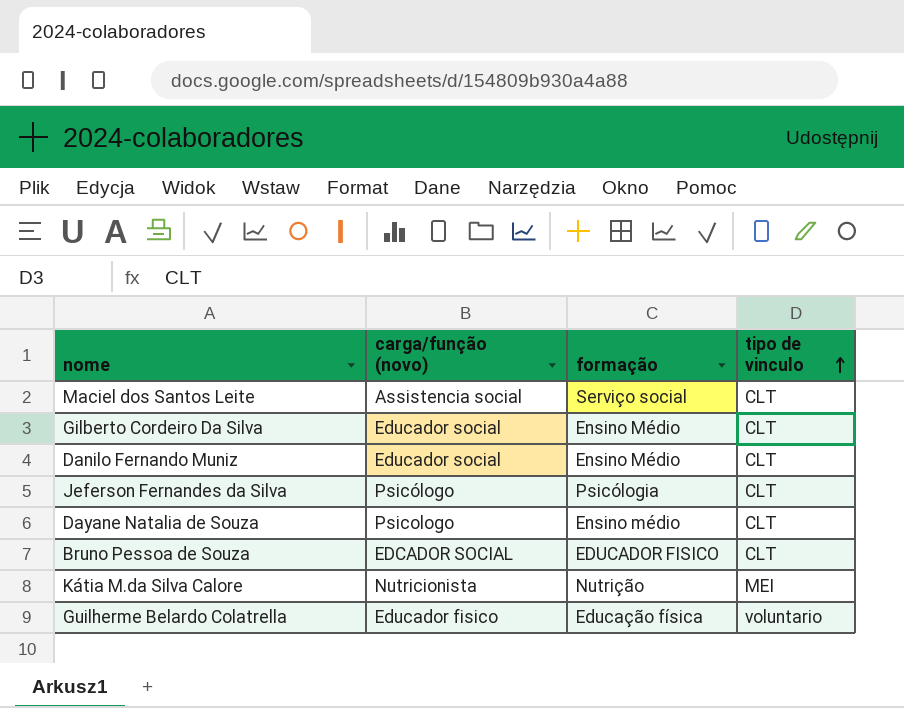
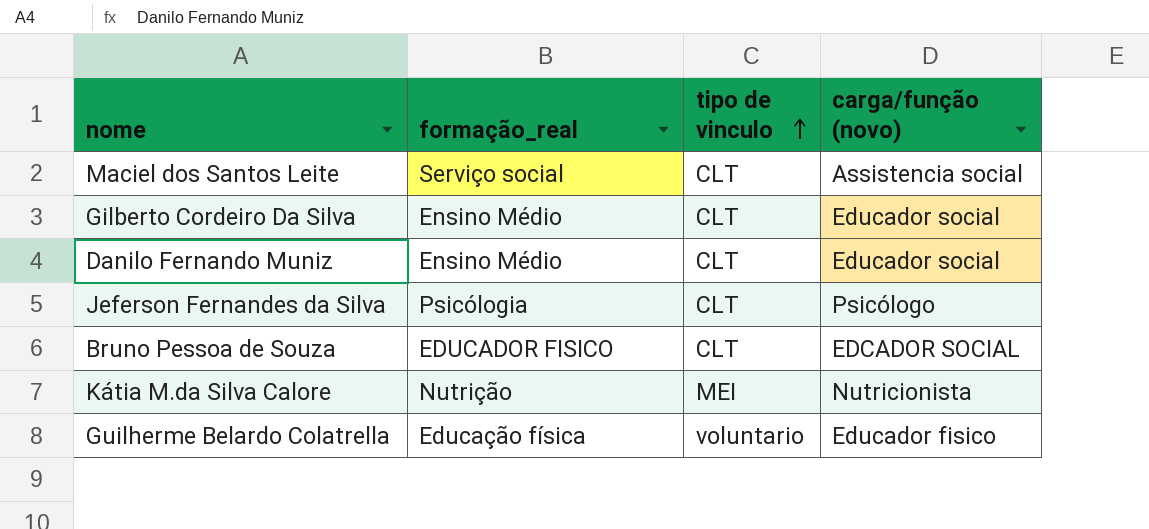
column name: formação -> formação_real
column carga/função (novo) | position: 2 -> 4
row Dayane Natalia de Souza: Psicologo | Ensino médio | CLT -> none

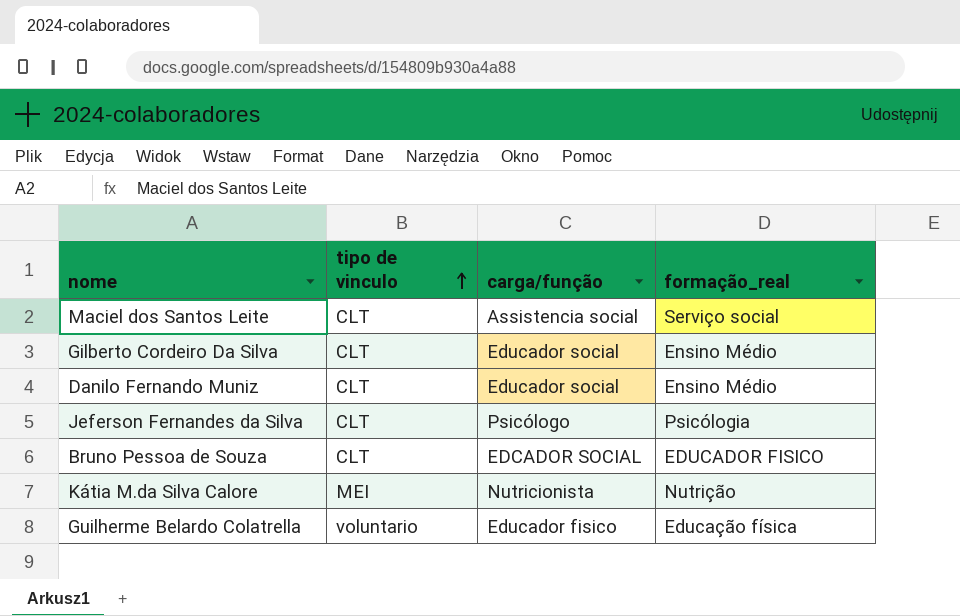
column name: carga/função (novo) -> carga/função
column formação_real | position: 2 -> 4

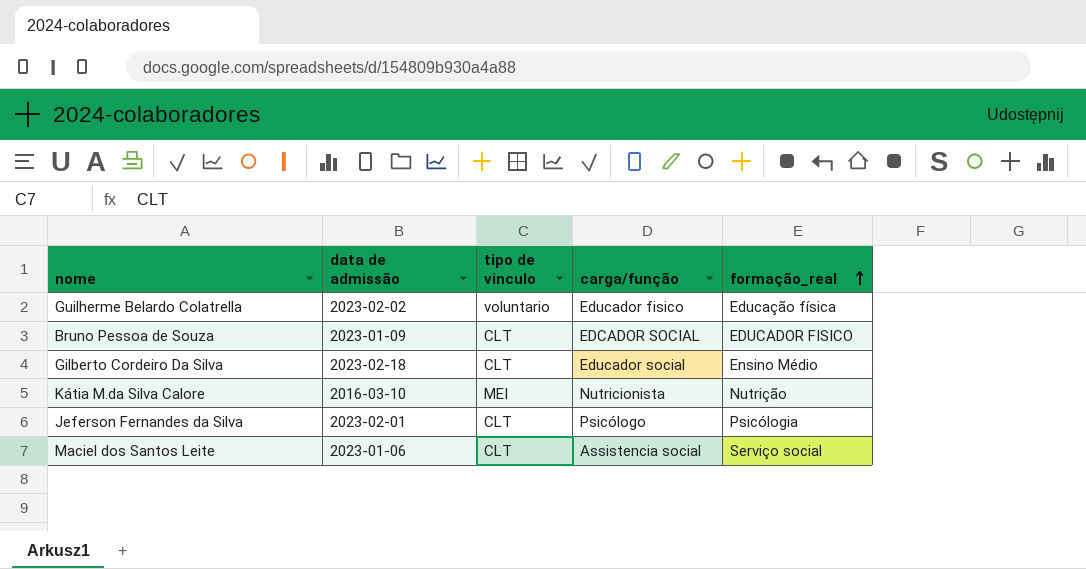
row order: tipo de vinculo ascending -> formação_real ascending
column data de admissão | position: none -> 2
row Danilo Fernando Muniz: CLT | Educador social | Ensino Médio -> none

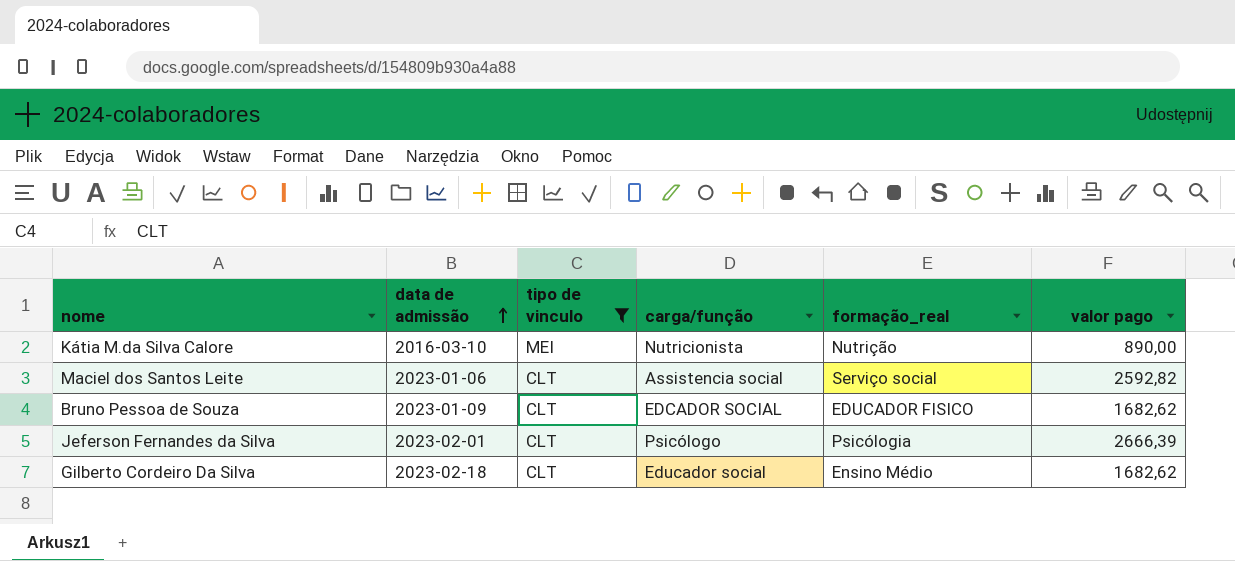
filter: none -> tipo de vinculo != voluntario
row order: formação_real ascending -> data de admissão ascending
column valor pago | position: none -> 6

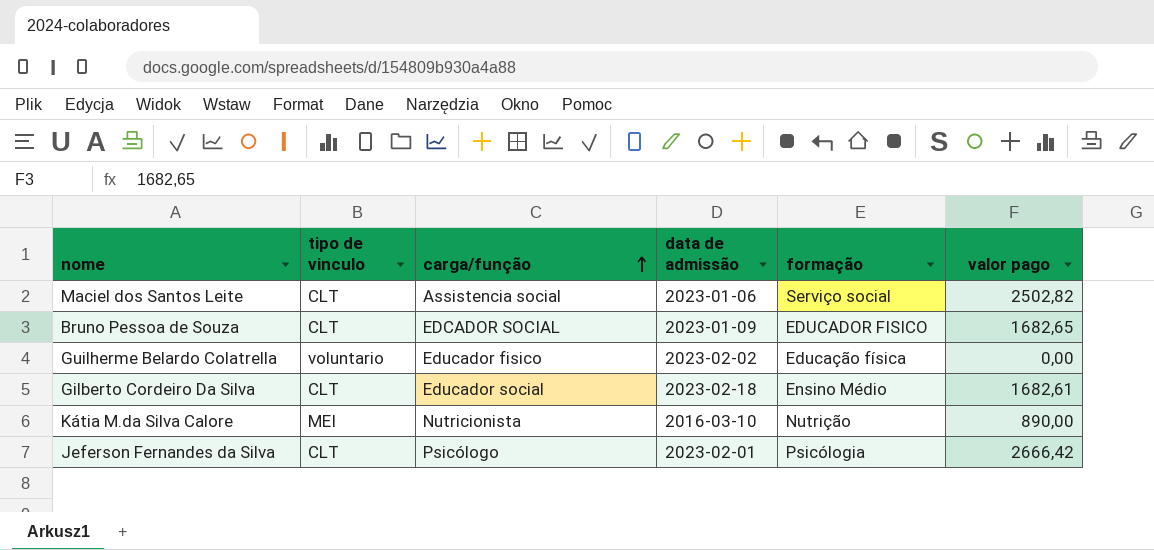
filter: tipo de vinculo != voluntario -> none
row order: data de admissão ascending -> carga/função ascending
column data de admissão | position: 2 -> 4
column name: formação_real -> formação
Maciel dos Santos Leite | valor pago: 2592,82 -> 2502,82
Bruno Pessoa de Souza | valor pago: 1682,62 -> 1682,65
Gilberto Cordeiro Da Silva | valor pago: 1682,62 -> 1682,61
Jeferson Fernandes da Silva | valor pago: 2666,39 -> 2666,42

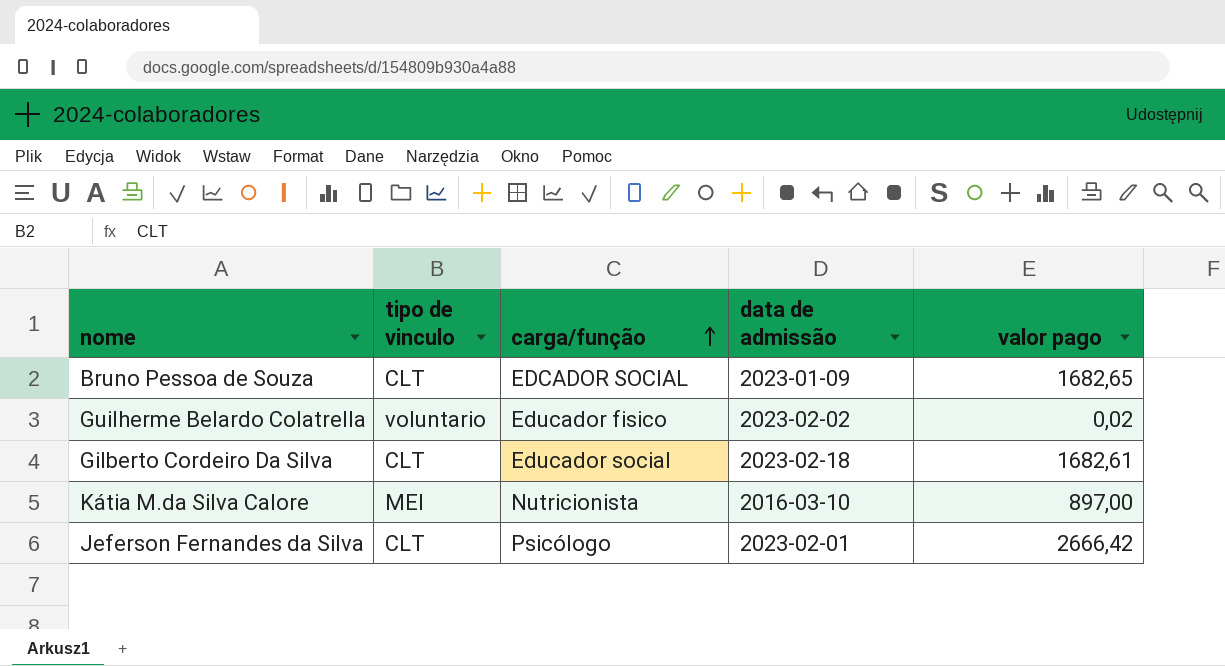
column formação | position: 5 -> none
row Maciel dos Santos Leite: CLT | Assistencia social | 2023-01-06 | Serviço social | 2502,82 -> none
Guilherme Belardo Colatrella | valor pago: 0,00 -> 0,02
Kátia M.da Silva Calore | valor pago: 890,00 -> 897,00

